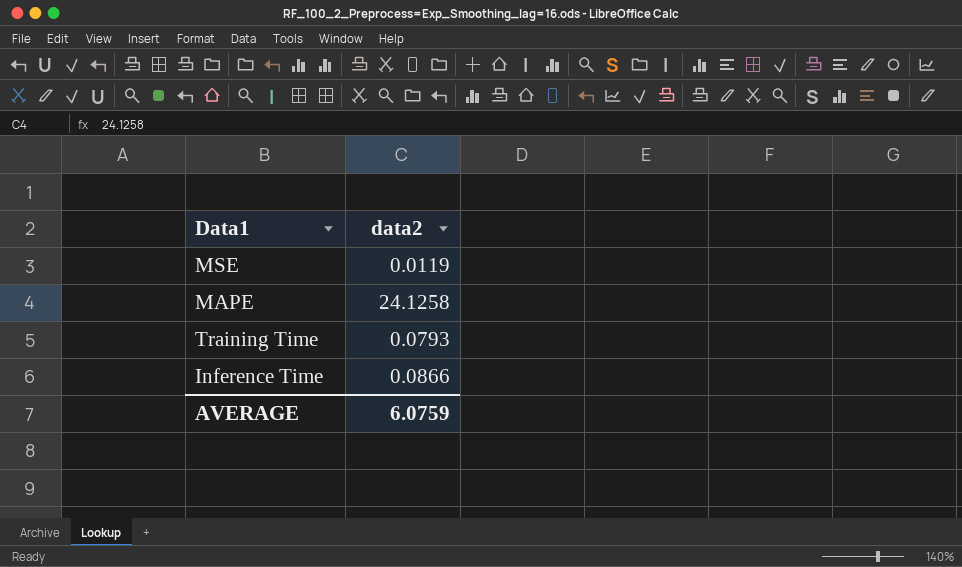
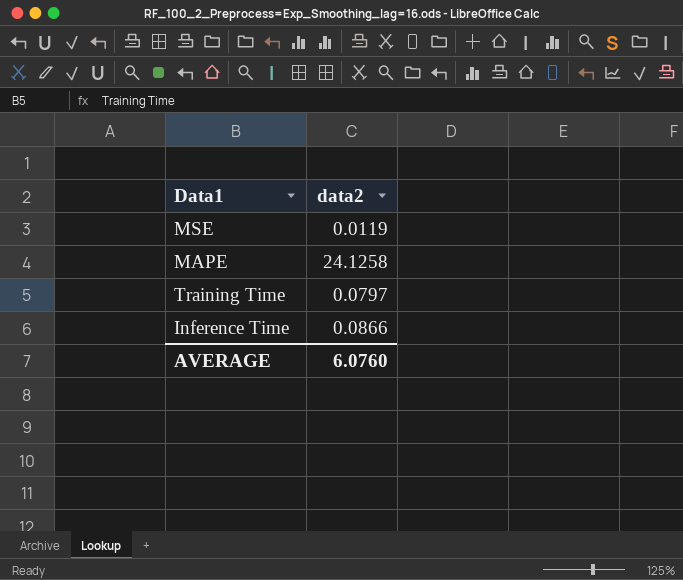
Training Time | data2: 0.0793 -> 0.0797
AVERAGE | data2: 6.0759 -> 6.0760

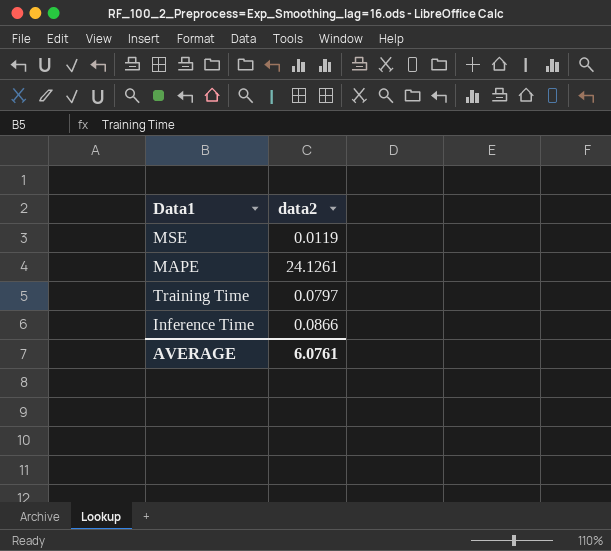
MAPE | data2: 24.1258 -> 24.1261
AVERAGE | data2: 6.0760 -> 6.0761

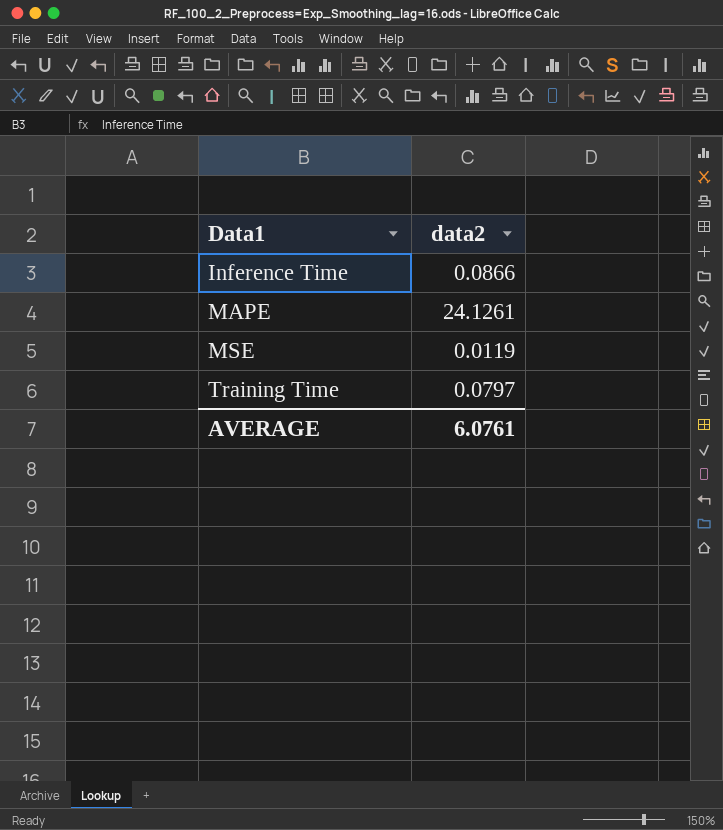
row order: none -> Data1 ascending

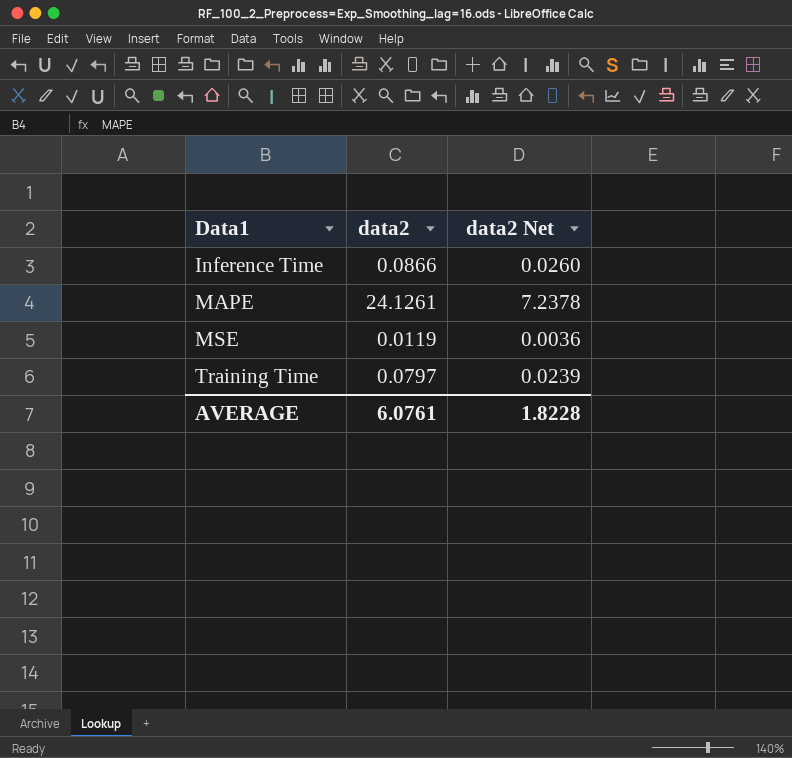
column data2 Net | formula: none -> [data2] * 0.3

